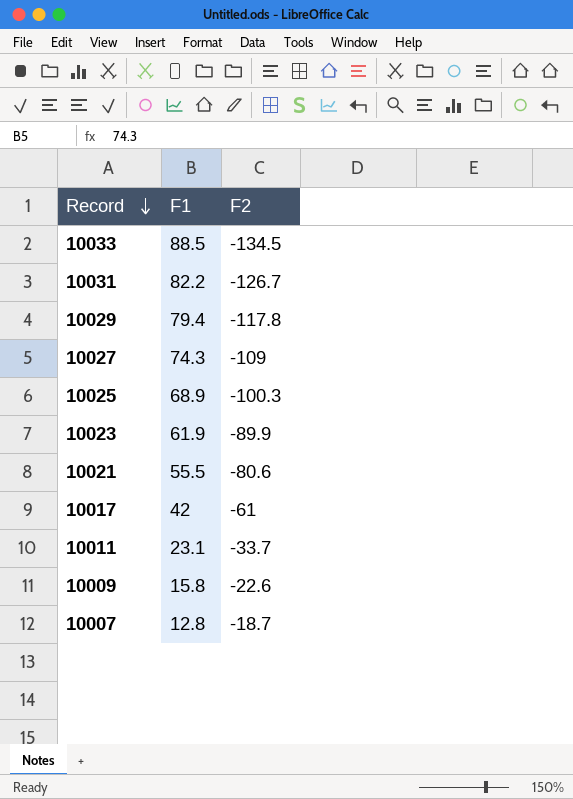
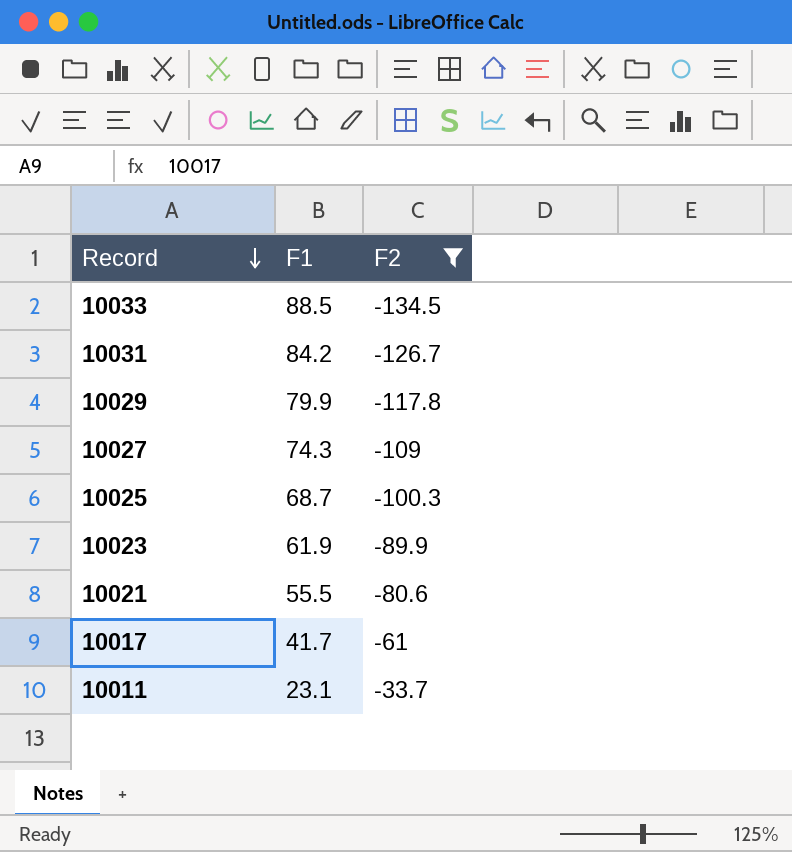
filter: none -> F2 <= -33.7
10031 | F1: 82.2 -> 84.2
10029 | F1: 79.4 -> 79.9
10025 | F1: 68.9 -> 68.7
10017 | F1: 42 -> 41.7

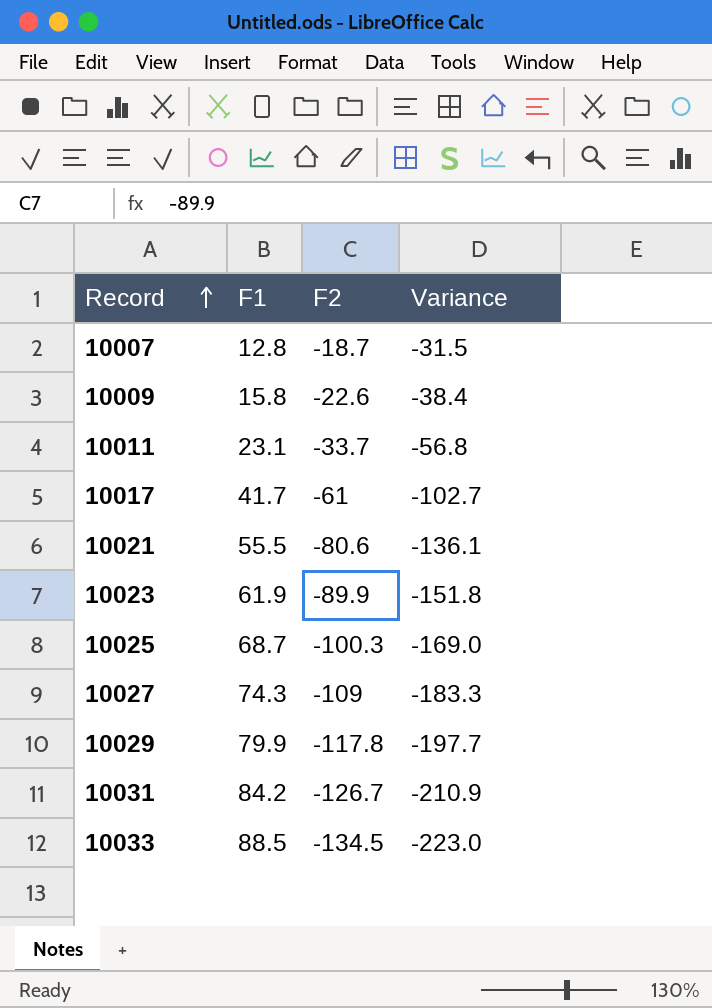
filter: F2 <= -33.7 -> none
row order: Record descending -> Record ascending
column Variance | formula: none -> [F2] - [F1]

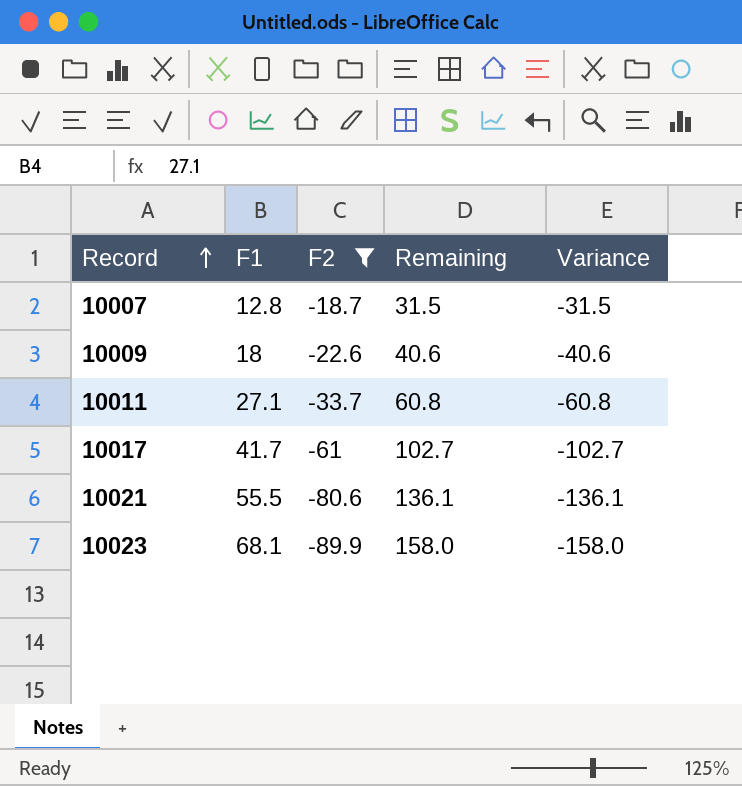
filter: none -> F2 >= -89.9
column Remaining | formula: none -> [F1] - [F2]
10009 | F1: 15.8 -> 18
10009 | Variance: -38.4 -> -40.6
10011 | F1: 23.1 -> 27.1
10011 | Variance: -56.8 -> -60.8
10023 | F1: 61.9 -> 68.1
10023 | Variance: -151.8 -> -158.0

